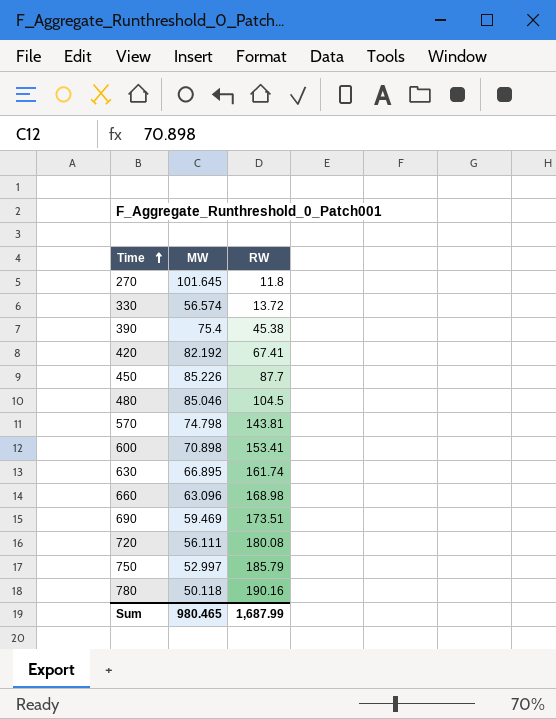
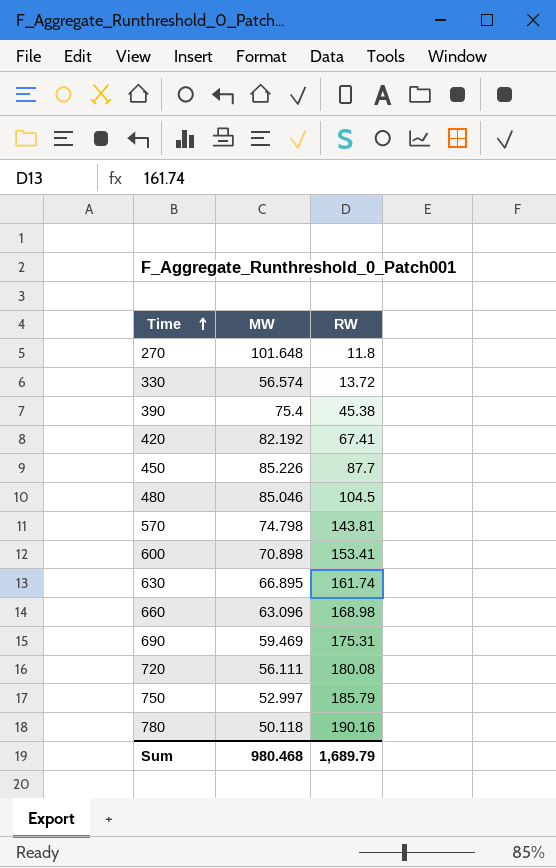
270 | MW: 101.645 -> 101.648
690 | RW: 173.51 -> 175.31
Sum | MW: 980.465 -> 980.468
Sum | RW: 1,687.99 -> 1,689.79

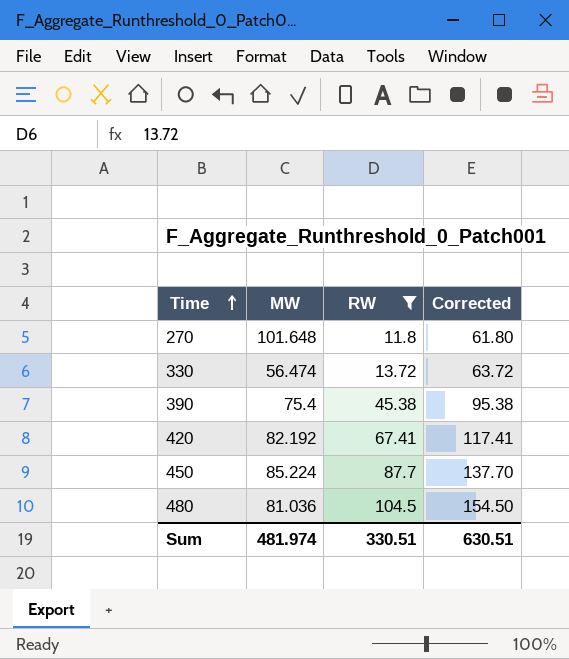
filter: none -> RW <= 104.5
column Corrected | formula: none -> [RW] + 50
330 | MW: 56.574 -> 56.474
450 | MW: 85.226 -> 85.224
480 | MW: 85.046 -> 81.036
Sum | MW: 980.468 -> 481.974
Sum | RW: 1,689.79 -> 330.51

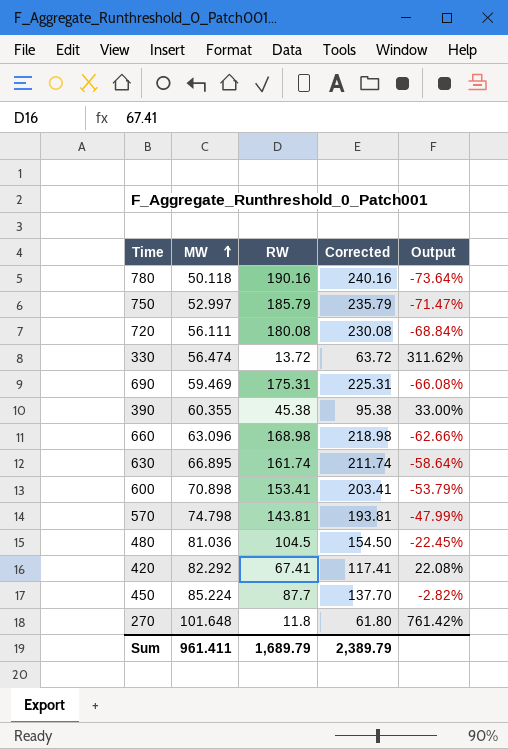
filter: RW <= 104.5 -> none
row order: Time ascending -> MW ascending
column Output | formula: none -> ([MW] - [RW]) / [RW]
390 | MW: 75.4 -> 60.355
420 | MW: 82.192 -> 82.292
Sum | MW: 481.974 -> 961.411
Sum | RW: 330.51 -> 1,689.79
Sum | Corrected: 630.51 -> 2,389.79

